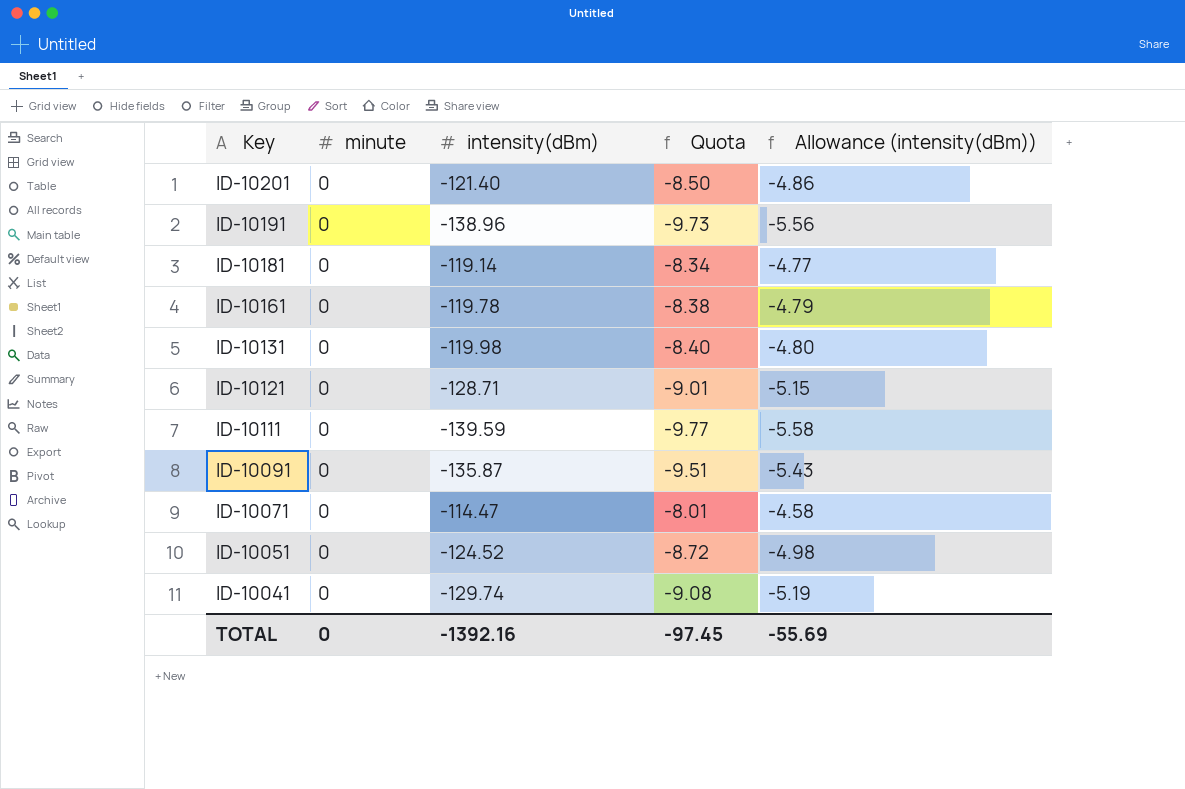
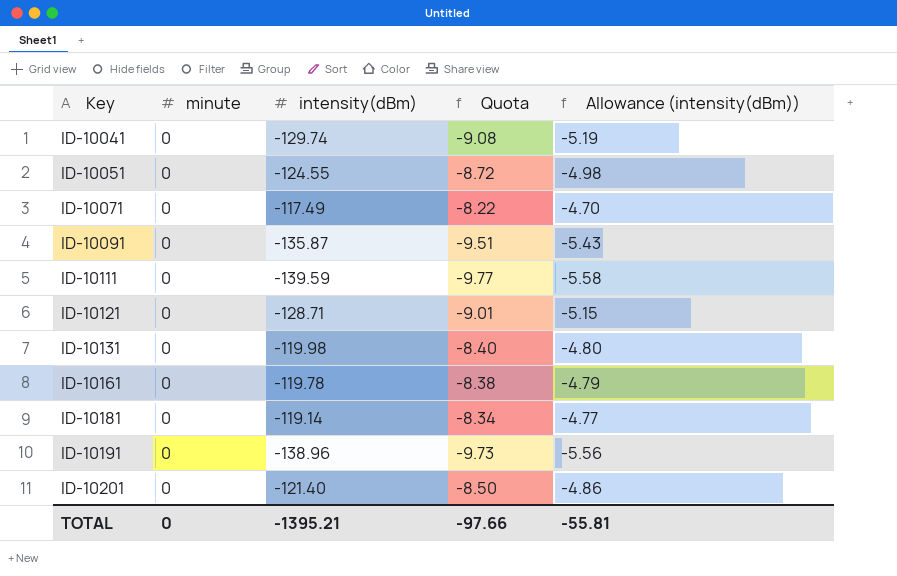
row order: Key descending -> Key ascending
ID-10051 | intensity(dBm): -124.52 -> -124.55
ID-10071 | intensity(dBm): -114.47 -> -117.49
ID-10071 | Quota: -8.01 -> -8.22
ID-10071 | Allowance (intensity(dBm)): -4.58 -> -4.70
TOTAL | intensity(dBm): -1392.16 -> -1395.21
TOTAL | Quota: -97.45 -> -97.66
TOTAL | Allowance (intensity(dBm)): -55.69 -> -55.81

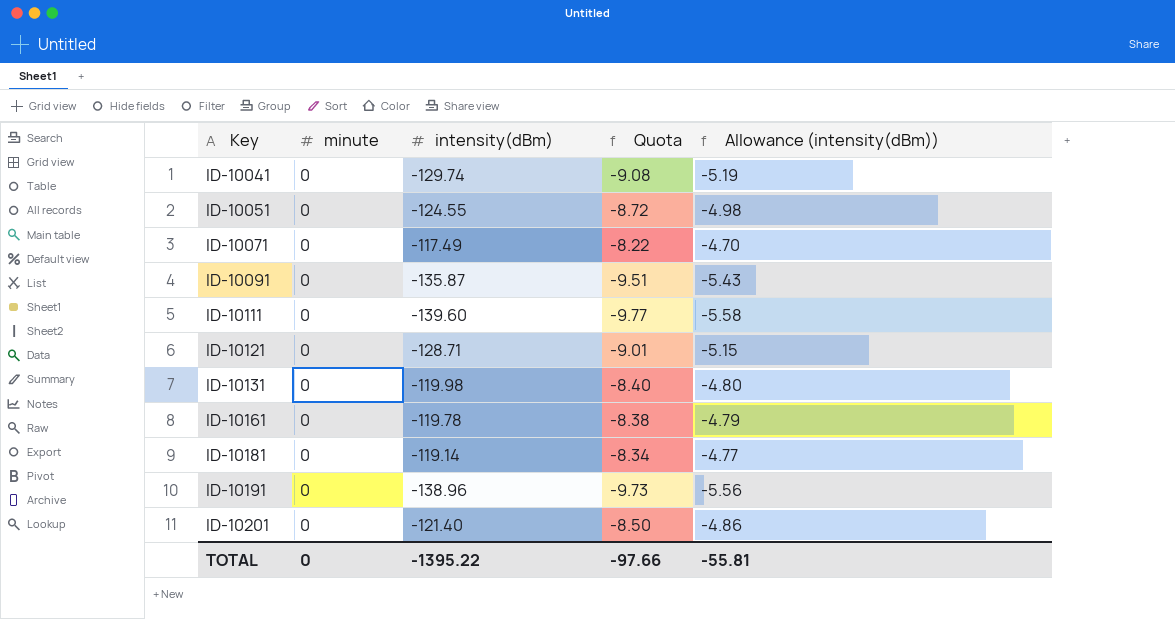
ID-10111 | intensity(dBm): -139.59 -> -139.60
TOTAL | intensity(dBm): -1395.21 -> -1395.22

